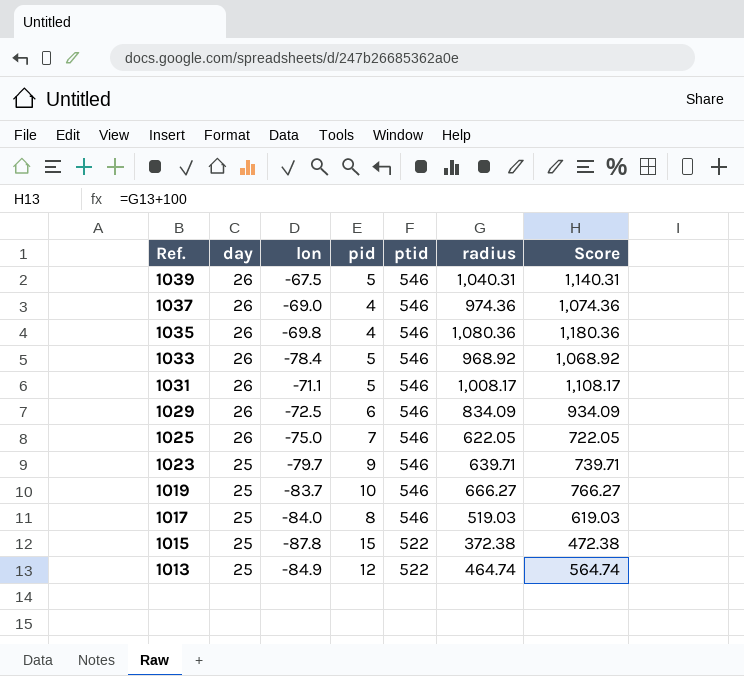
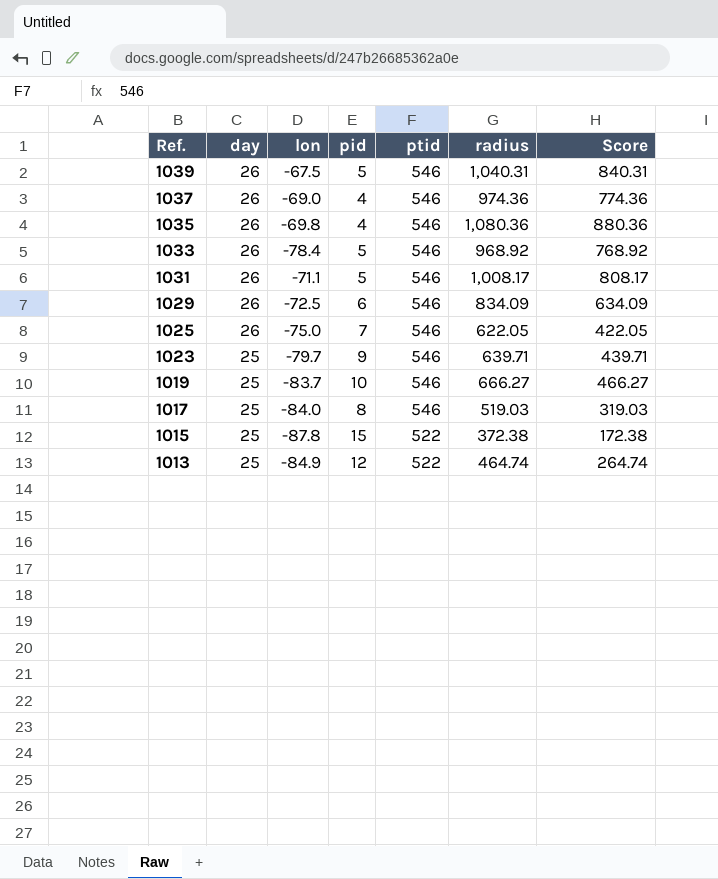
column Score | formula: [radius] + 100 -> [radius] - 200

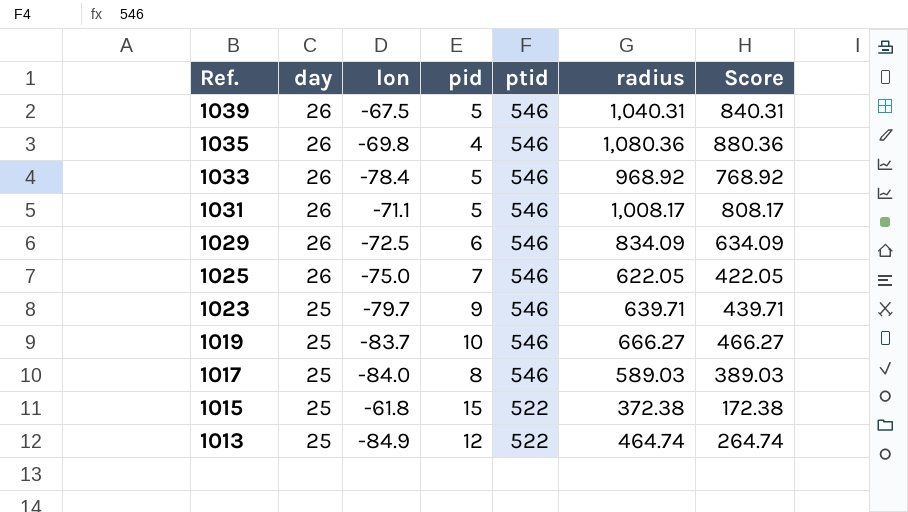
row 1037: 26 | -69.0 | 4 | 546 | 974.36 | 774.36 -> none
1017 | radius: 519.03 -> 589.03
1017 | Score: 319.03 -> 389.03
1015 | lon: -87.8 -> -61.8

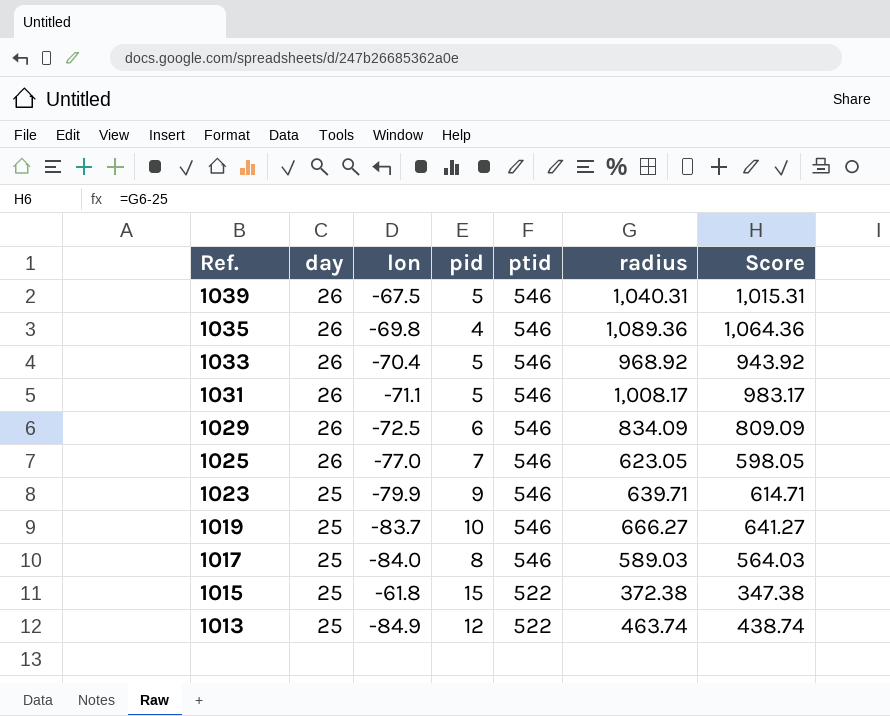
column Score | formula: [radius] - 200 -> [radius] - 25
1035 | radius: 1,080.36 -> 1,089.36
1033 | lon: -78.4 -> -70.4
1025 | lon: -75.0 -> -77.0
1025 | radius: 622.05 -> 623.05
1023 | lon: -79.7 -> -79.9
1013 | radius: 464.74 -> 463.74

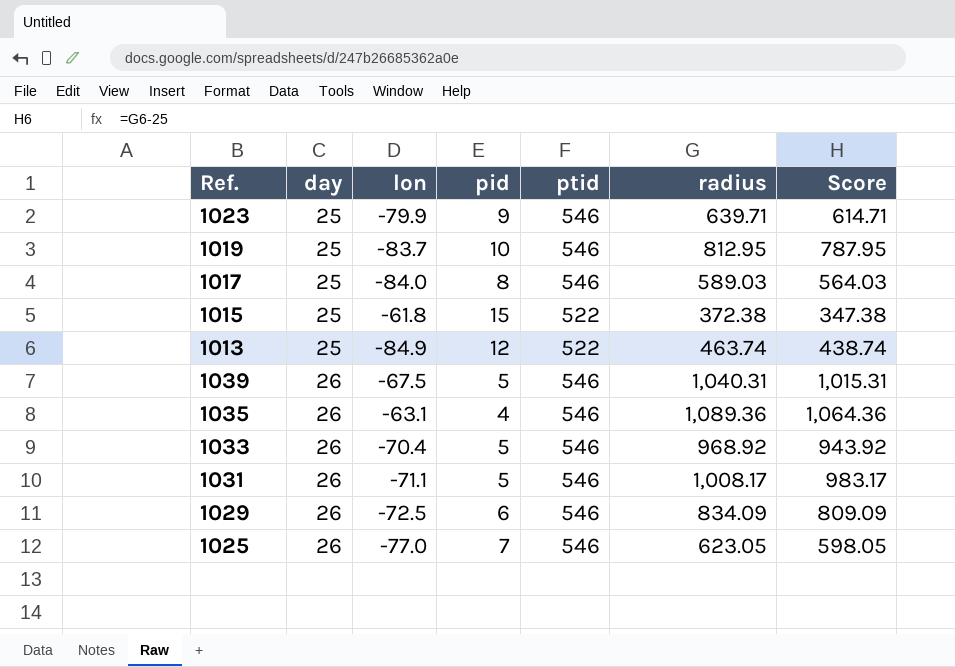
row order: Ref. descending -> day ascending
1019 | radius: 666.27 -> 812.95
1019 | Score: 641.27 -> 787.95
1035 | lon: -69.8 -> -63.1

